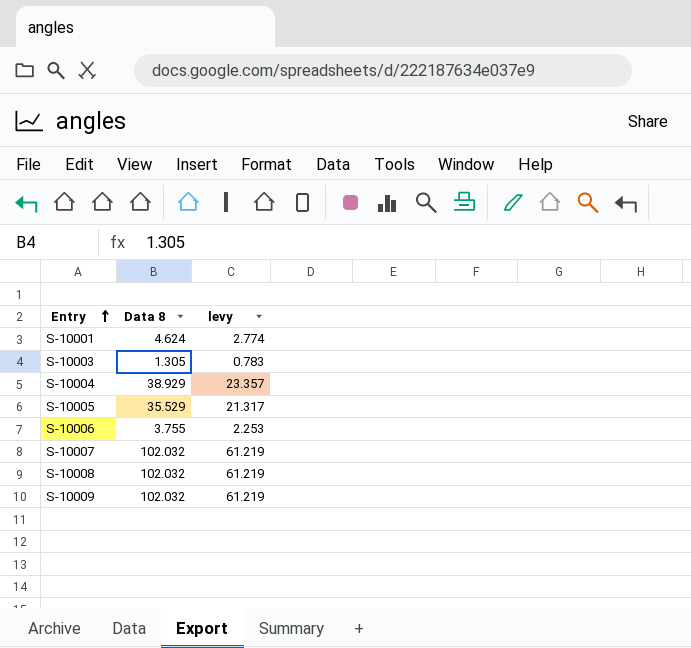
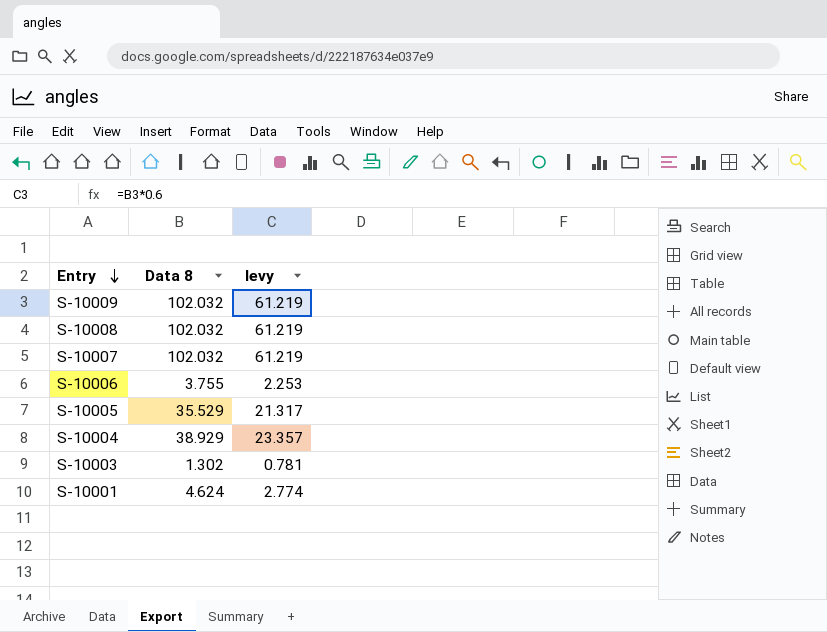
row order: Entry ascending -> Entry descending
S-10003 | Data 8: 1.305 -> 1.302
S-10003 | levy: 0.783 -> 0.781

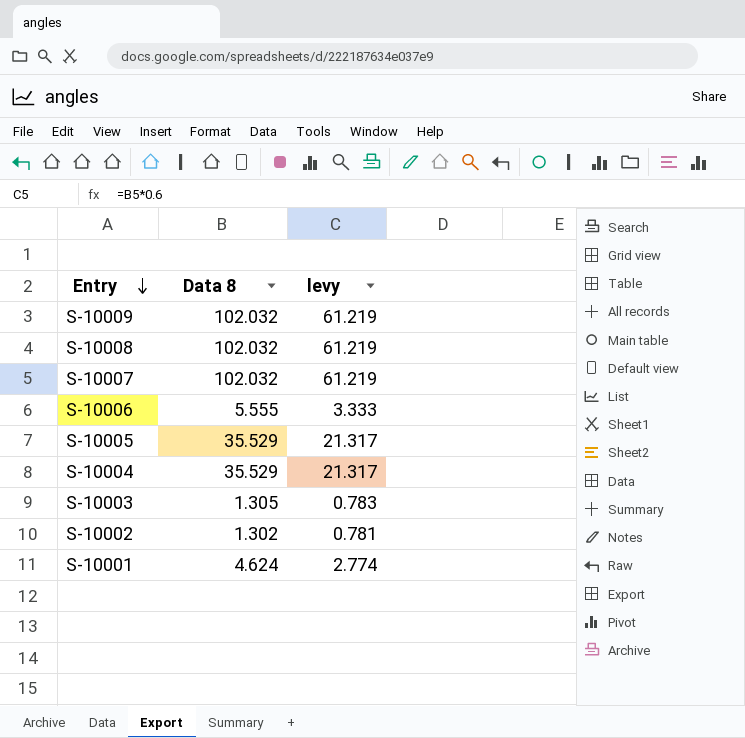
S-10006 | Data 8: 3.755 -> 5.555
S-10006 | levy: 2.253 -> 3.333
S-10004 | Data 8: 38.929 -> 35.529
S-10004 | levy: 23.357 -> 21.317
S-10003 | Data 8: 1.302 -> 1.305
S-10003 | levy: 0.781 -> 0.783
row S-10002: none -> 1.302 | 0.781

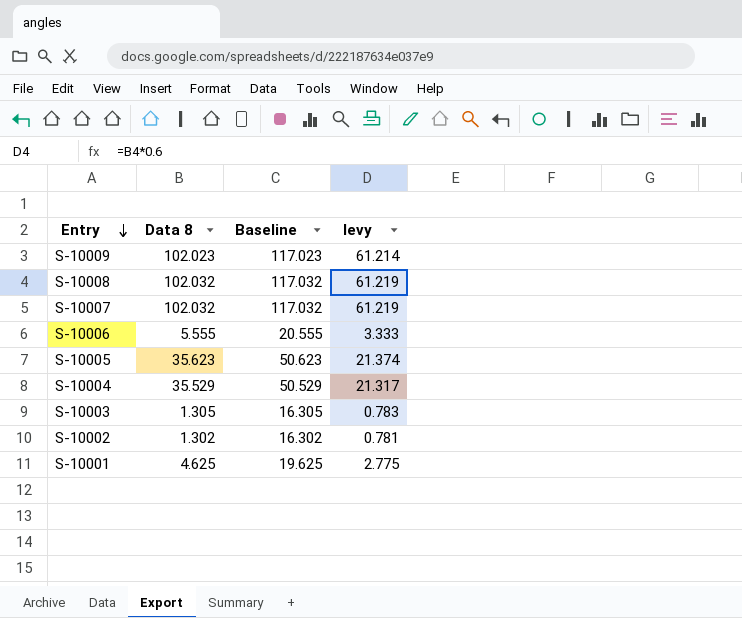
column Baseline | formula: none -> [Data 8] + 15
S-10009 | Data 8: 102.032 -> 102.023
S-10009 | levy: 61.219 -> 61.214
S-10005 | Data 8: 35.529 -> 35.623
S-10005 | levy: 21.317 -> 21.374
S-10001 | Data 8: 4.624 -> 4.625
S-10001 | levy: 2.774 -> 2.775

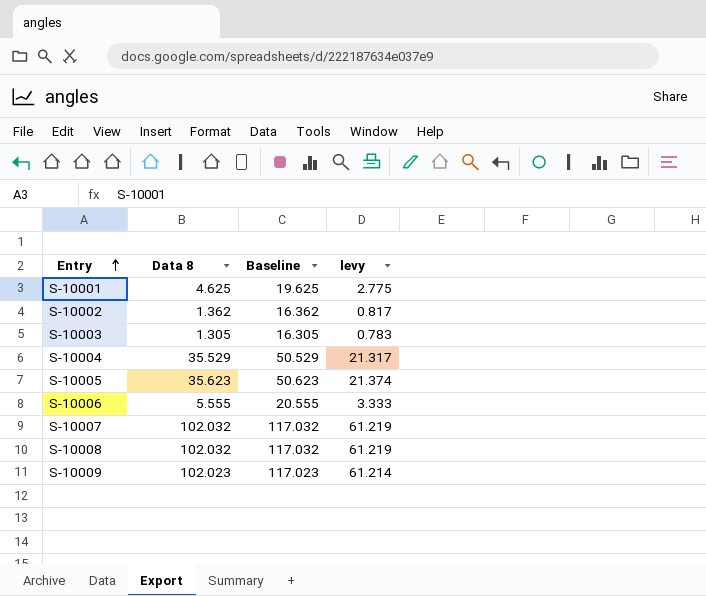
row order: Entry descending -> Entry ascending
S-10002 | Data 8: 1.302 -> 1.362
S-10002 | Baseline: 16.302 -> 16.362
S-10002 | levy: 0.781 -> 0.817

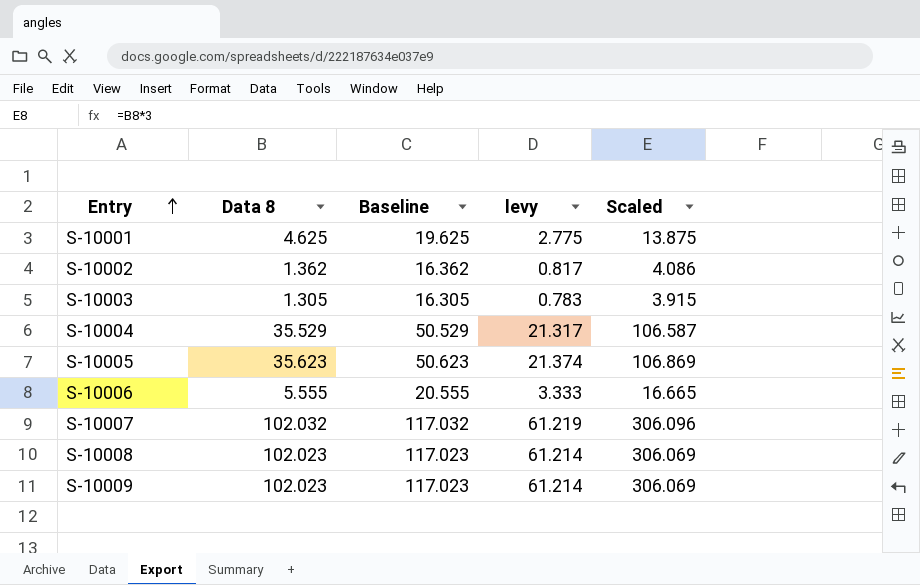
column Scaled | formula: none -> [Data 8] * 3
S-10008 | Data 8: 102.032 -> 102.023
S-10008 | Baseline: 117.032 -> 117.023
S-10008 | levy: 61.219 -> 61.214

